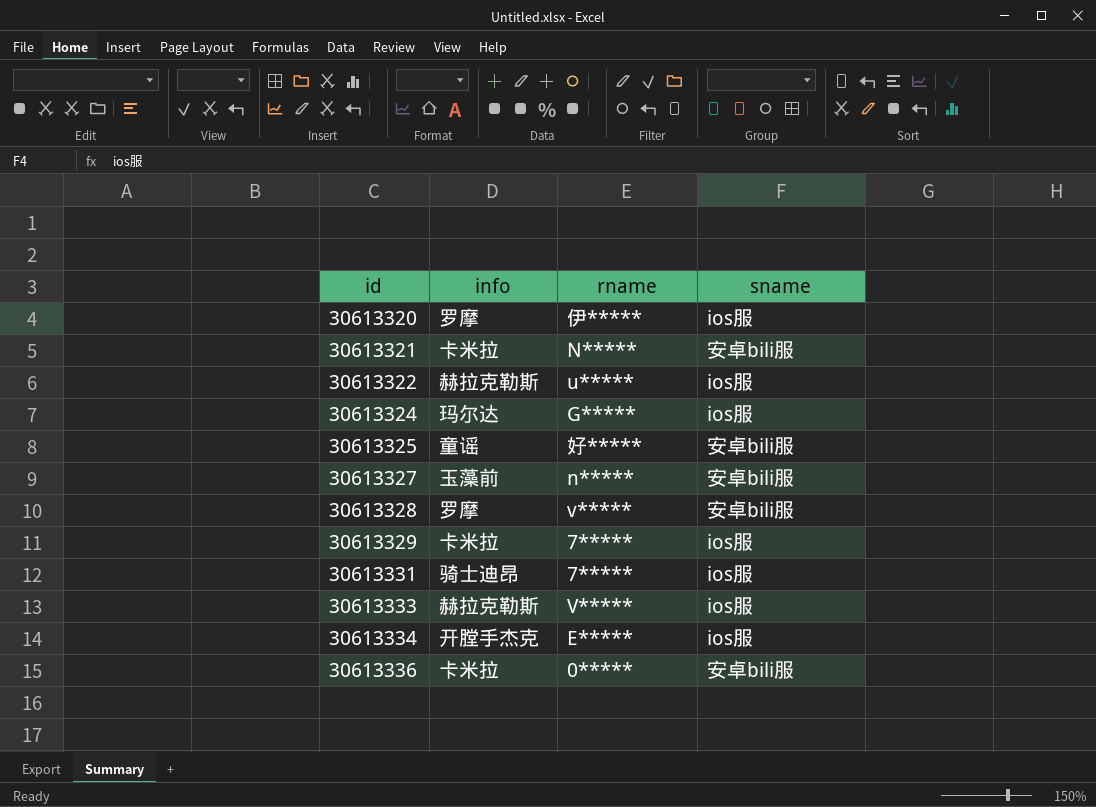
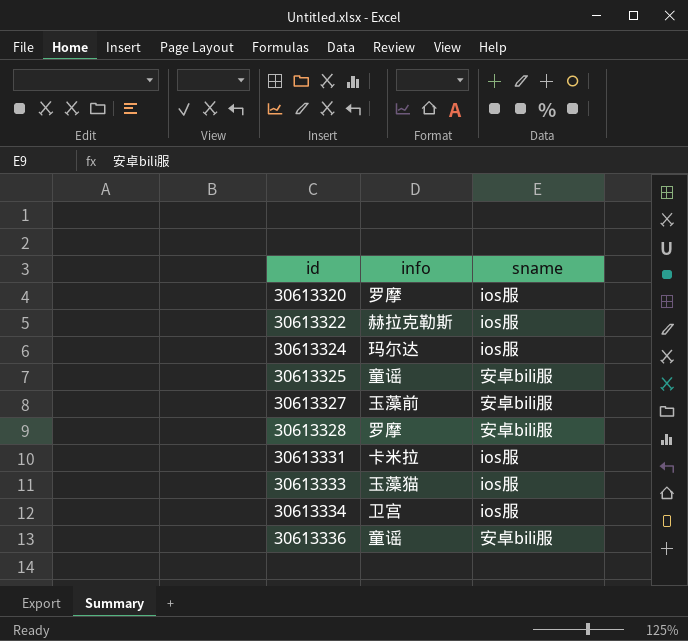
column rname | position: 3 -> none
row 30613321: 卡米拉 | N***** | 安卓bili服 -> none
row 30613329: 卡米拉 | 7***** | ios服 -> none
30613331 | info: 骑士迪昂 -> 卡米拉
30613333 | info: 赫拉克勒斯 -> 玉藻猫
30613334 | info: 开膛手杰克 -> 卫宫
30613336 | info: 卡米拉 -> 童谣

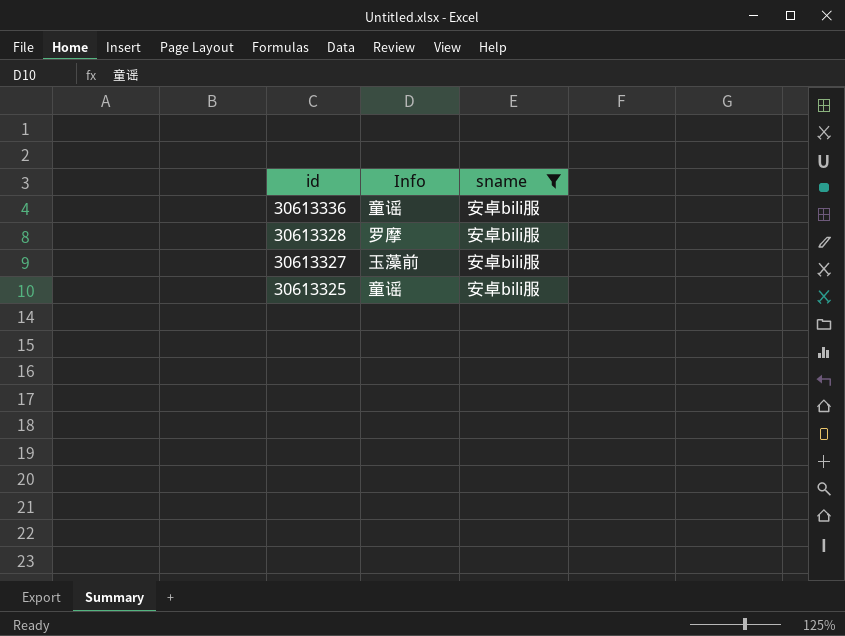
filter: none -> sname = 安卓bili服
row order: id ascending -> id descending
column name: info -> Info

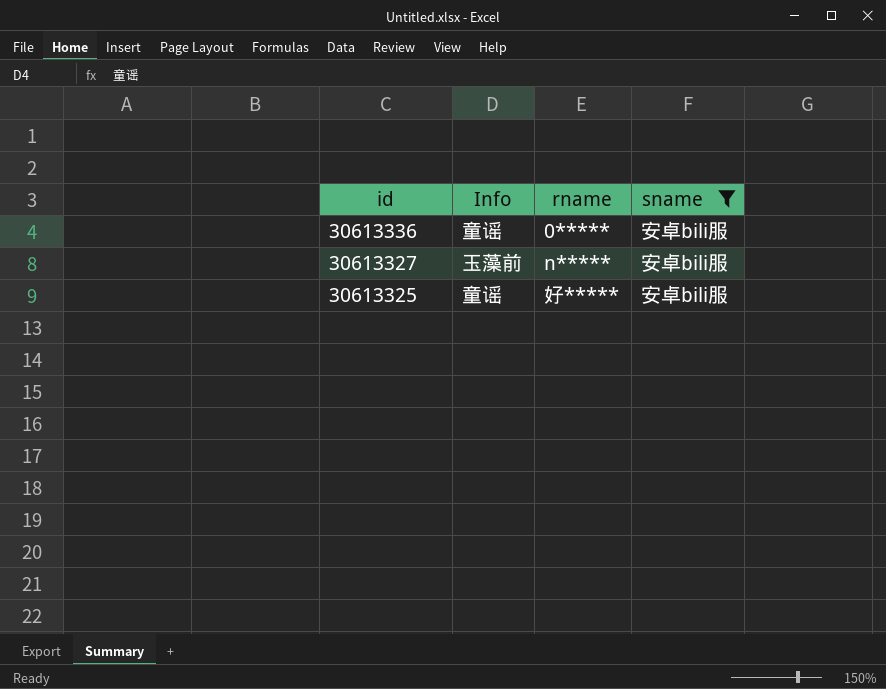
column rname | position: none -> 3
row 30613328: 罗摩 | 安卓bili服 -> none

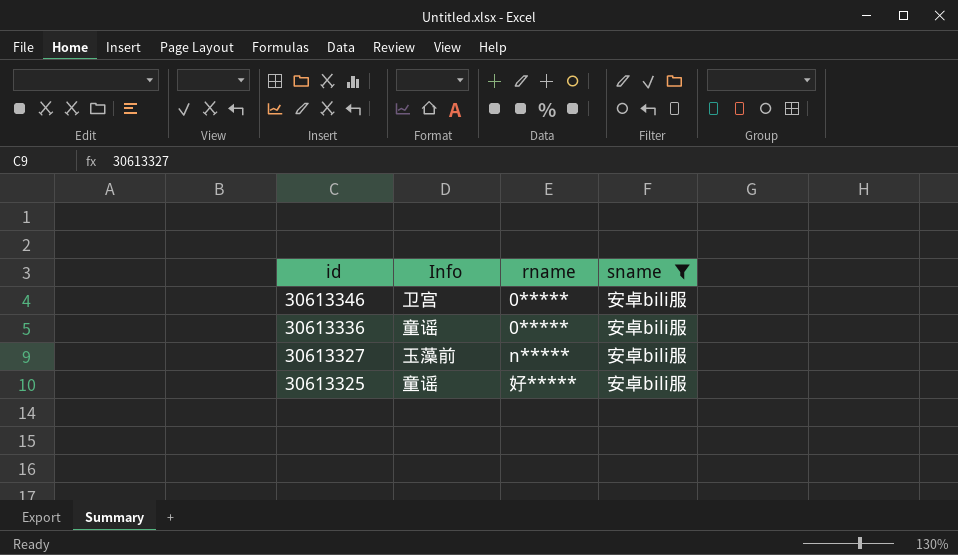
row 30613346: none -> 卫宫 | 0***** | 安卓bili服

